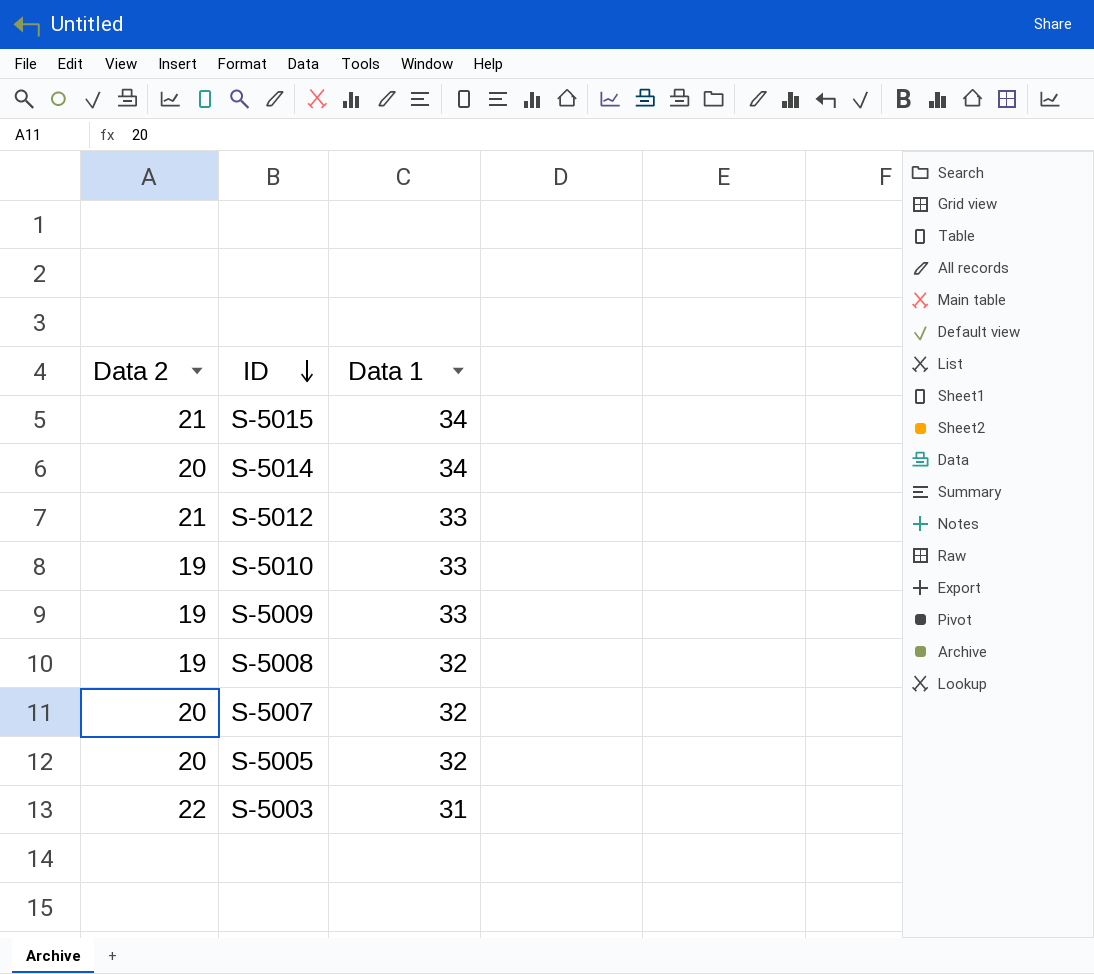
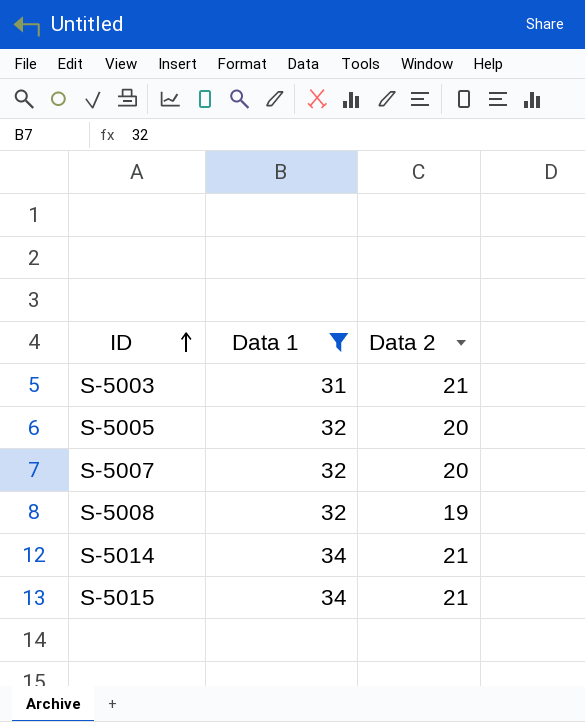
filter: none -> Data 1 != 33
row order: ID descending -> ID ascending
column Data 2 | position: 1 -> 3
S-5003 | Data 2: 22 -> 21
S-5014 | Data 2: 20 -> 21

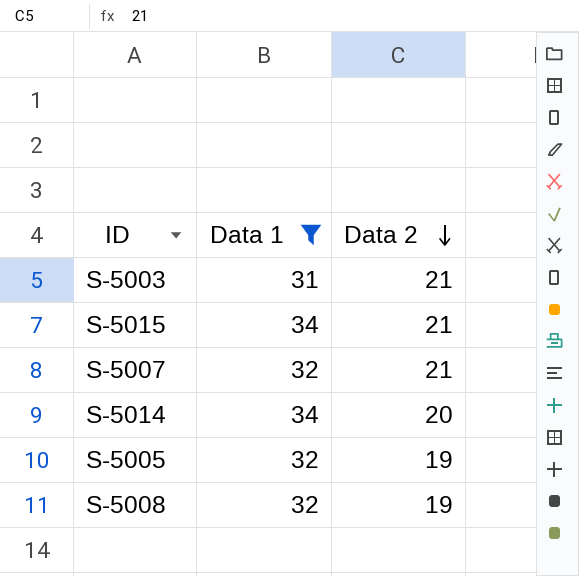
row order: ID ascending -> Data 2 descending
S-5007 | Data 2: 20 -> 21
S-5014 | Data 2: 21 -> 20
S-5005 | Data 2: 20 -> 19

